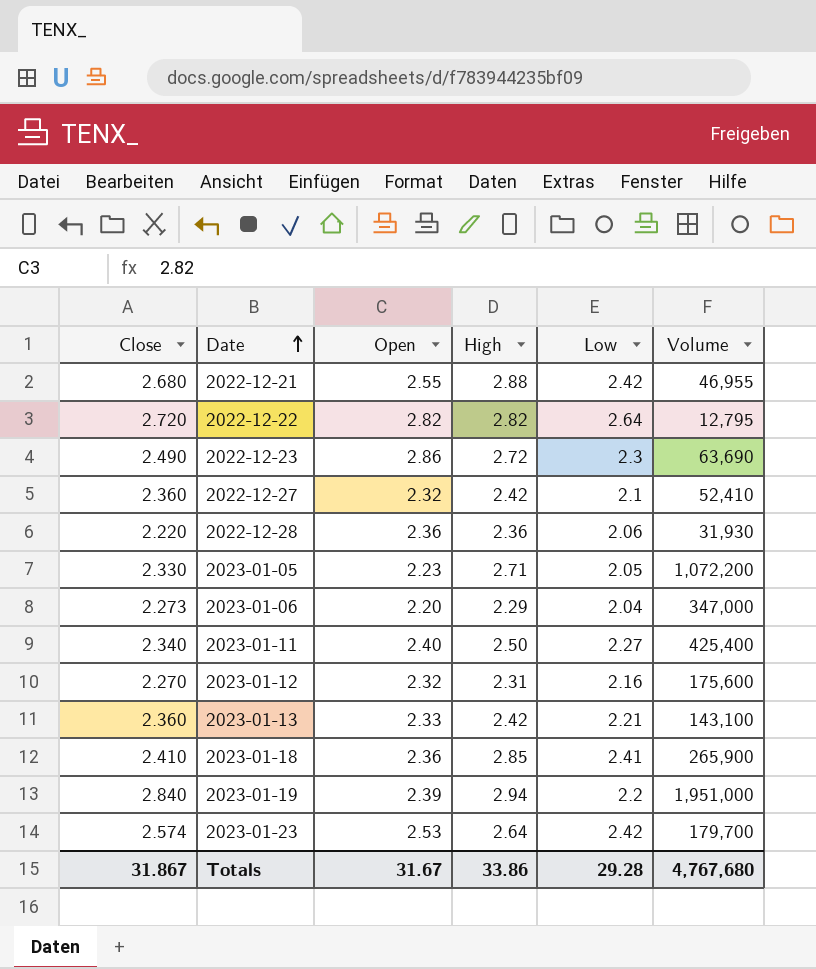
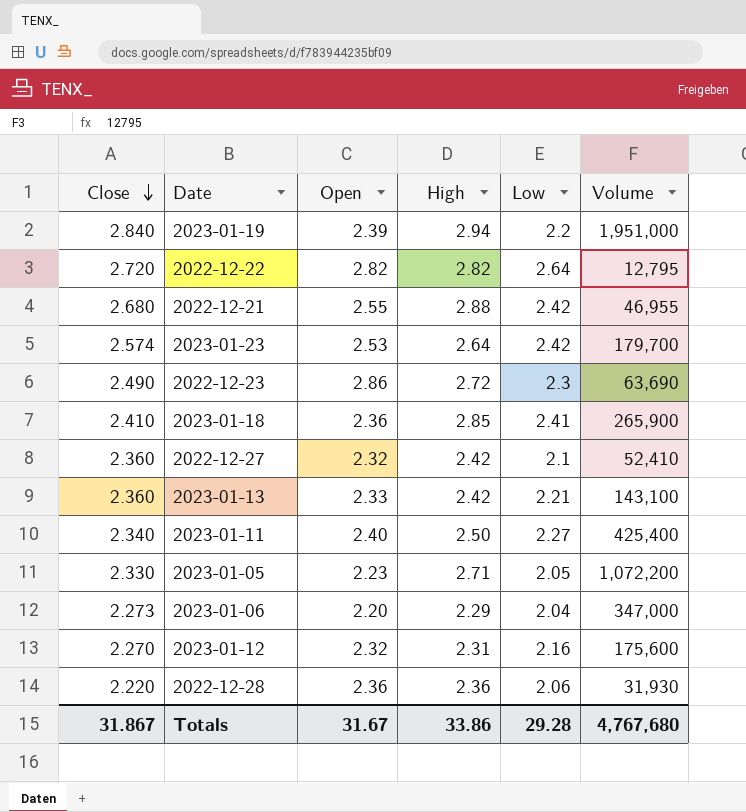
row order: Date ascending -> Close descending

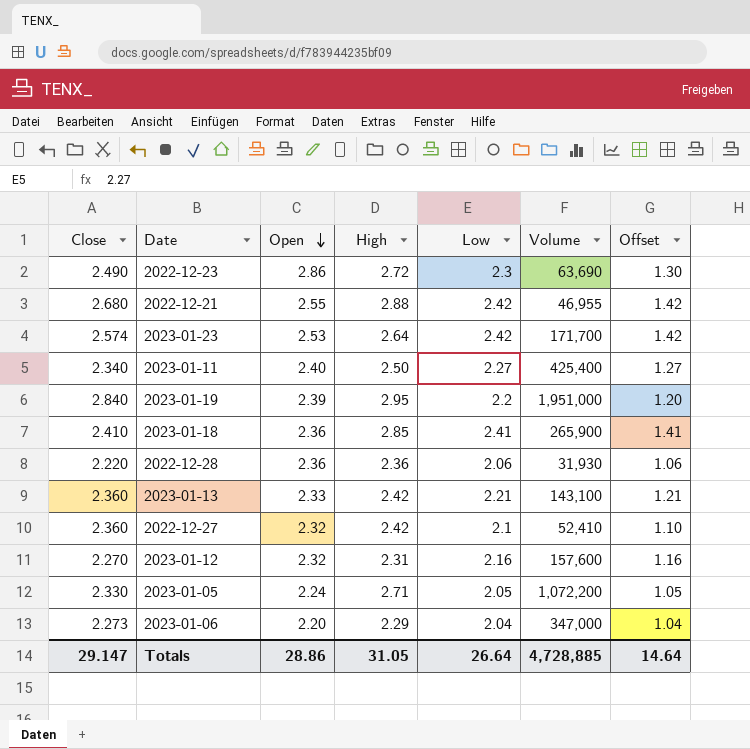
row order: Close descending -> Open descending
column Offset | formula: none -> [Low] - 1
row 2022-12-22: 2.720 | 2.82 | 2.82 | 2.64 | 12,795 -> none
2023-01-23 | Volume: 179,700 -> 171,700
2023-01-19 | High: 2.94 -> 2.95
2023-01-12 | Volume: 175,600 -> 157,600
2023-01-05 | Open: 2.23 -> 2.24
Totals | Close: 31.867 -> 29.147
Totals | Open: 31.67 -> 28.86
Totals | High: 33.86 -> 31.05
Totals | Low: 29.28 -> 26.64
Totals | Volume: 4,767,680 -> 4,728,885

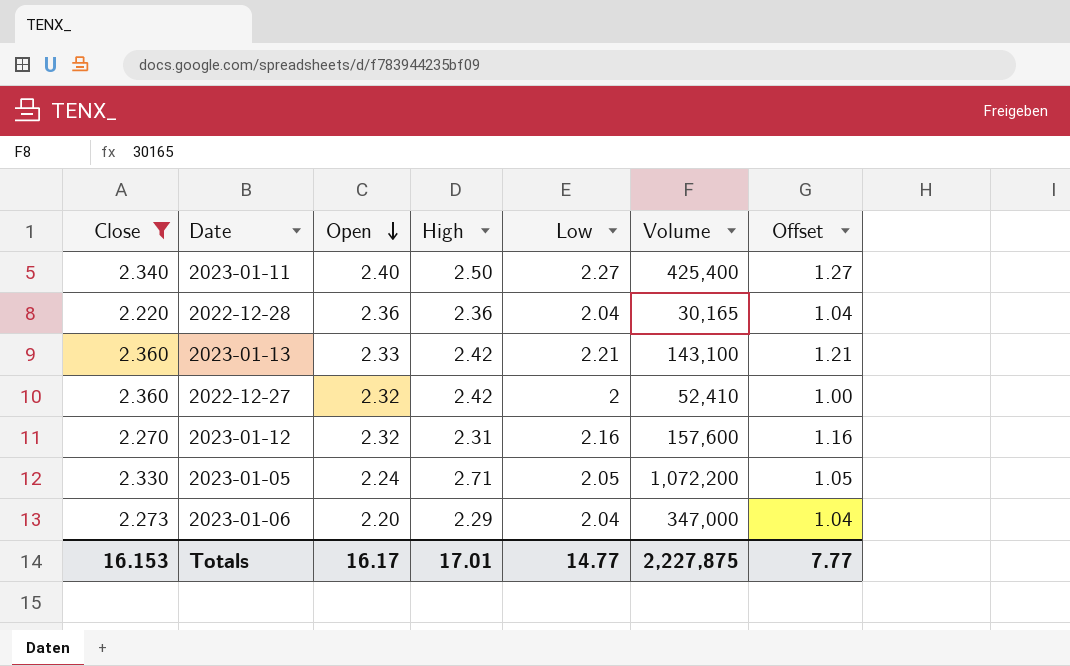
filter: none -> Close <= 2.360
2022-12-28 | Low: 2.06 -> 2.04
2022-12-28 | Volume: 31,930 -> 30,165
2022-12-28 | Offset: 1.06 -> 1.04
2022-12-27 | Low: 2.1 -> 2
2022-12-27 | Offset: 1.10 -> 1.00
Totals | Close: 29.147 -> 16.153
Totals | Open: 28.86 -> 16.17
Totals | High: 31.05 -> 17.01
Totals | Low: 26.64 -> 14.77
Totals | Volume: 4,728,885 -> 2,227,875
Totals | Offset: 14.64 -> 7.77

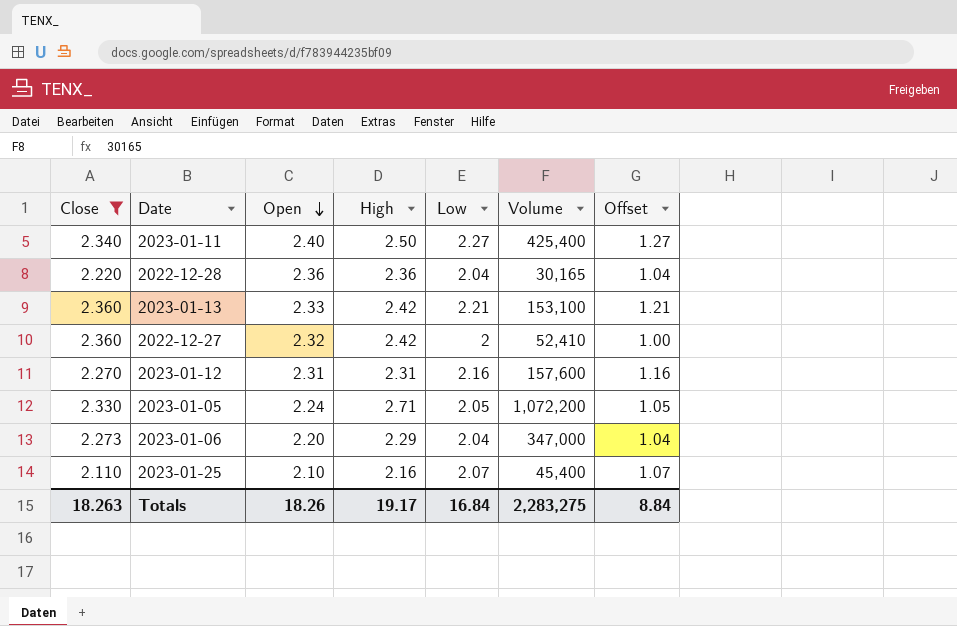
2023-01-13 | Volume: 143,100 -> 153,100
2023-01-12 | Open: 2.32 -> 2.31
row 2023-01-25: none -> 2.110 | 2.10 | 2.16 | 2.07 | 45,400 | 1.07
Totals | Close: 16.153 -> 18.263
Totals | Open: 16.17 -> 18.26
Totals | High: 17.01 -> 19.17
Totals | Low: 14.77 -> 16.84
Totals | Volume: 2,227,875 -> 2,283,275
Totals | Offset: 7.77 -> 8.84

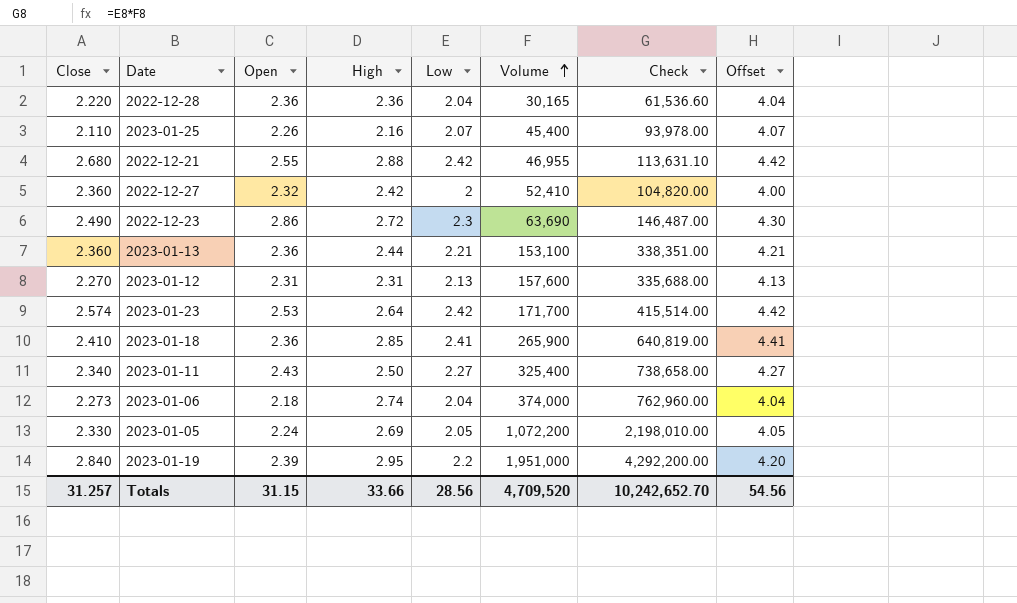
filter: Close <= 2.360 -> none
row order: Open descending -> Volume ascending
column Check | formula: none -> [Low] * [Volume]
column Offset | formula: [Low] - 1 -> [Low] + 2
2023-01-25 | Open: 2.10 -> 2.26
2023-01-13 | Open: 2.33 -> 2.36
2023-01-13 | High: 2.42 -> 2.44
2023-01-12 | Low: 2.16 -> 2.13
2023-01-11 | Open: 2.40 -> 2.43
2023-01-11 | Volume: 425,400 -> 325,400
2023-01-06 | Open: 2.20 -> 2.18
2023-01-06 | High: 2.29 -> 2.74
2023-01-06 | Volume: 347,000 -> 374,000
2023-01-05 | High: 2.71 -> 2.69
Totals | Close: 18.263 -> 31.257
Totals | Open: 18.26 -> 31.15
Totals | High: 19.17 -> 33.66
Totals | Low: 16.84 -> 28.56
Totals | Volume: 2,283,275 -> 4,709,520
Totals | Offset: 8.84 -> 54.56

